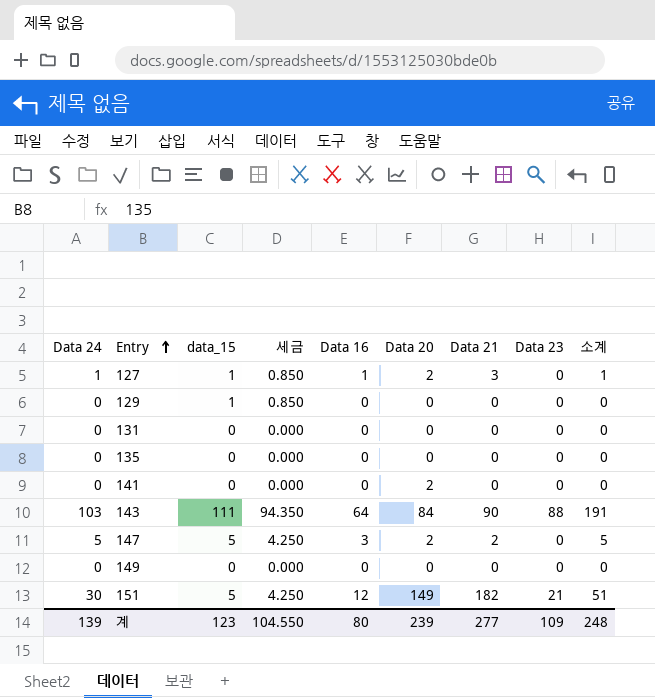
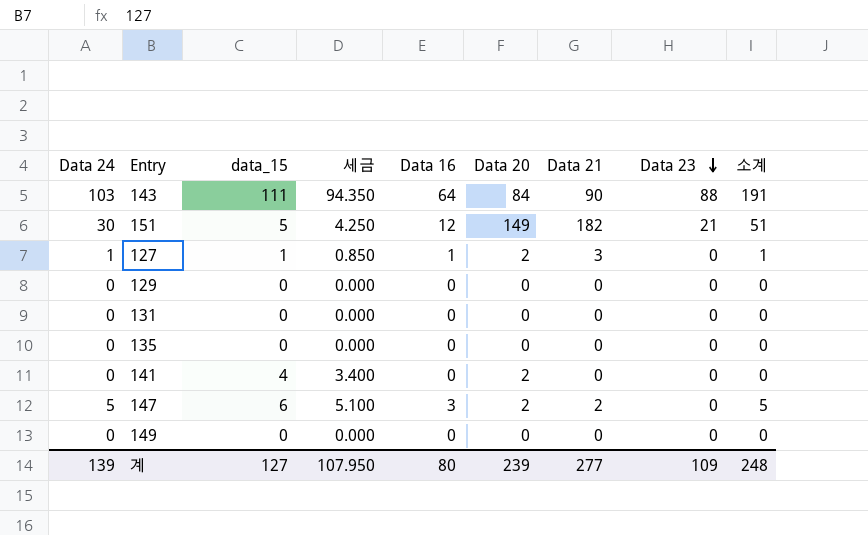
row order: Entry ascending -> Data 23 descending
129 | data_15: 1 -> 0
129 | 세금: 0.850 -> 0.000
141 | data_15: 0 -> 4
141 | 세금: 0.000 -> 3.400
147 | data_15: 5 -> 6
147 | 세금: 4.250 -> 5.100
계 | data_15: 123 -> 127
계 | 세금: 104.550 -> 107.950

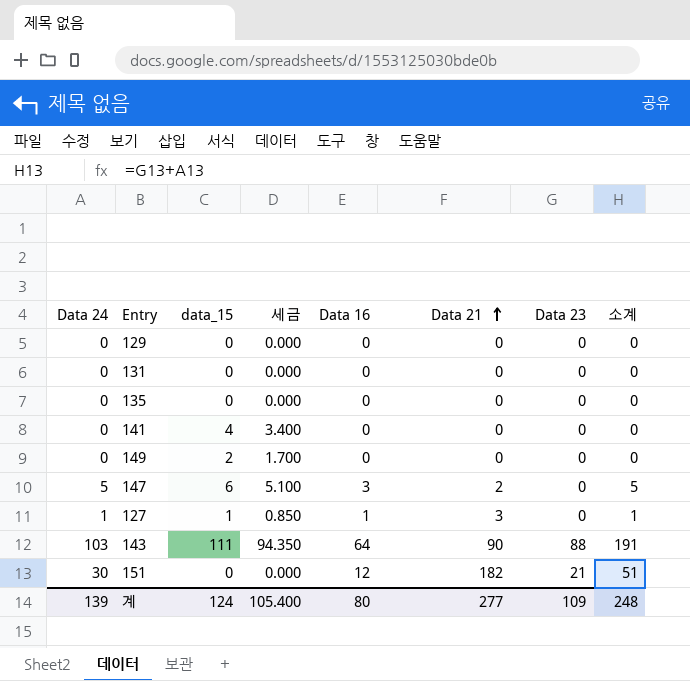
row order: Data 23 descending -> Data 21 ascending
column Data 20 | position: 6 -> none
149 | data_15: 0 -> 2
149 | 세금: 0.000 -> 1.700
151 | data_15: 5 -> 0
151 | 세금: 4.250 -> 0.000
계 | data_15: 127 -> 124
계 | 세금: 107.950 -> 105.400

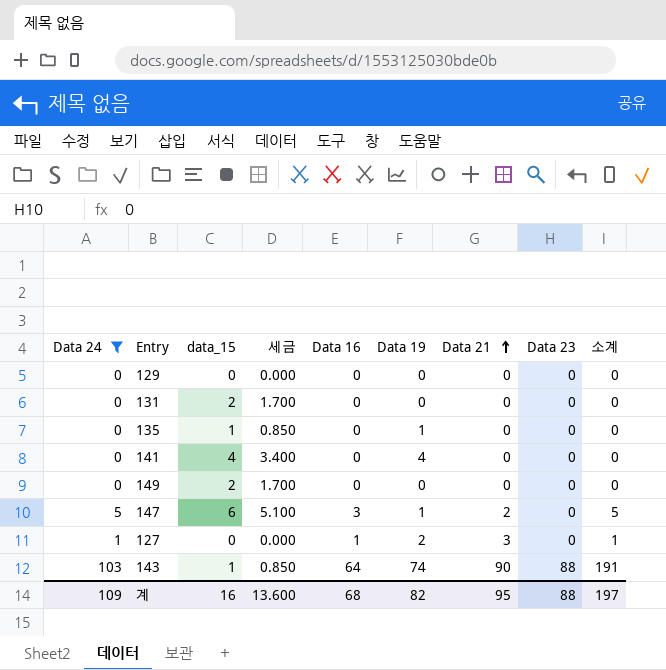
filter: none -> Data 24 != 30
column Data 19 | position: none -> 6
131 | data_15: 0 -> 2
131 | 세금: 0.000 -> 1.700
135 | data_15: 0 -> 1
135 | 세금: 0.000 -> 0.850
127 | data_15: 1 -> 0
127 | 세금: 0.850 -> 0.000
143 | data_15: 111 -> 1
143 | 세금: 94.350 -> 0.850
계 | Data 24: 139 -> 109
계 | data_15: 124 -> 16
계 | 세금: 105.400 -> 13.600
계 | Data 16: 80 -> 68
계 | Data 21: 277 -> 95
계 | Data 23: 109 -> 88
계 | 소계: 248 -> 197

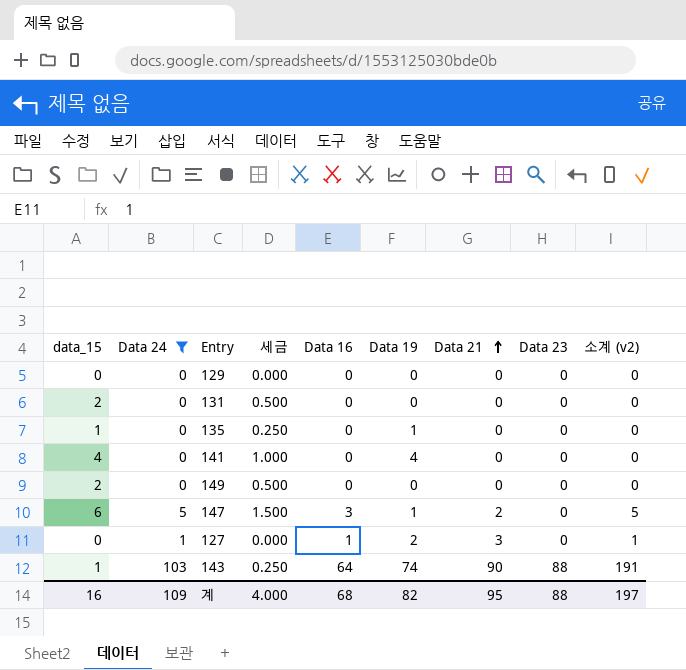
column data_15 | position: 3 -> 1
column 세금 | formula: [data_15] * 0.85 -> [data_15] * 0.25
column name: 소계 -> 소계 (v2)
계 | 세금: 13.600 -> 4.000

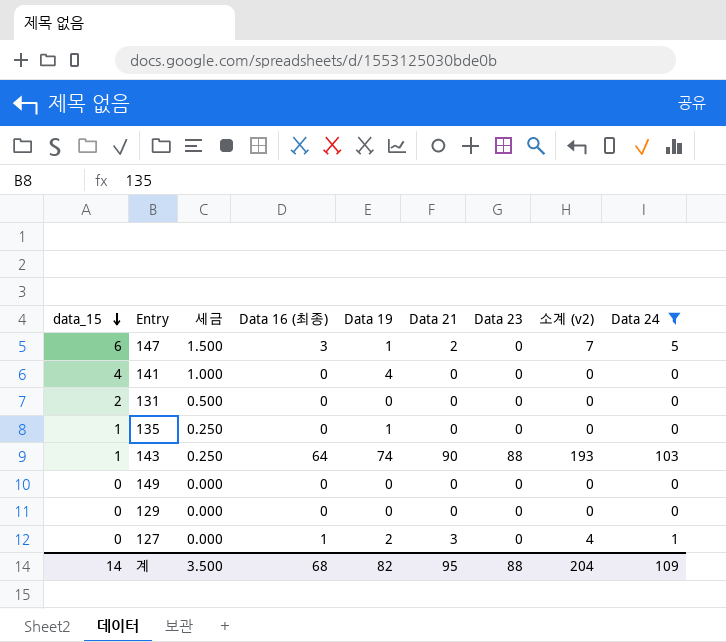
row order: Data 21 ascending -> data_15 descending
column name: Data 16 -> Data 16 (최종)
column 소계 (v2) | formula: [Data 24] + [Data 23] -> [Data 21] + [Data 24]
column Data 24 | position: 2 -> 9
149 | data_15: 2 -> 0
149 | 세금: 0.500 -> 0.000
계 | data_15: 16 -> 14
계 | 세금: 4.000 -> 3.500
계 | 소계 (v2): 197 -> 204

